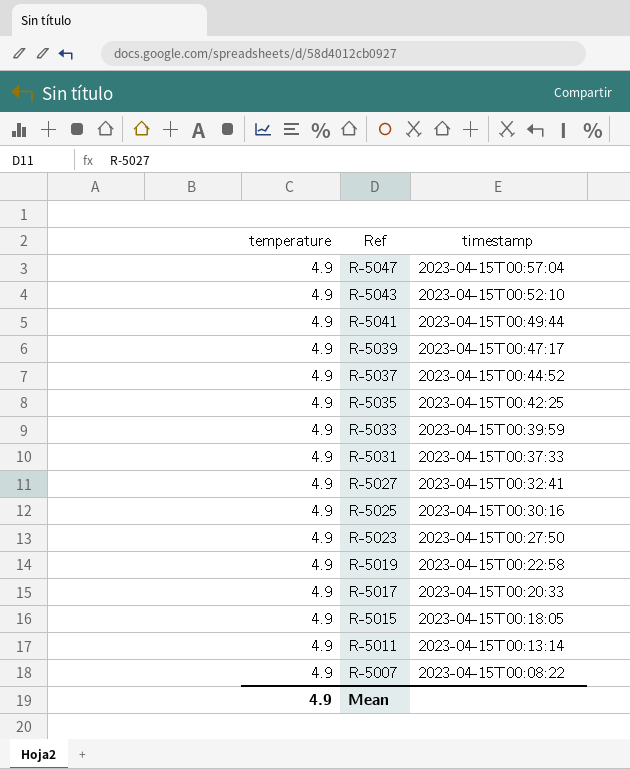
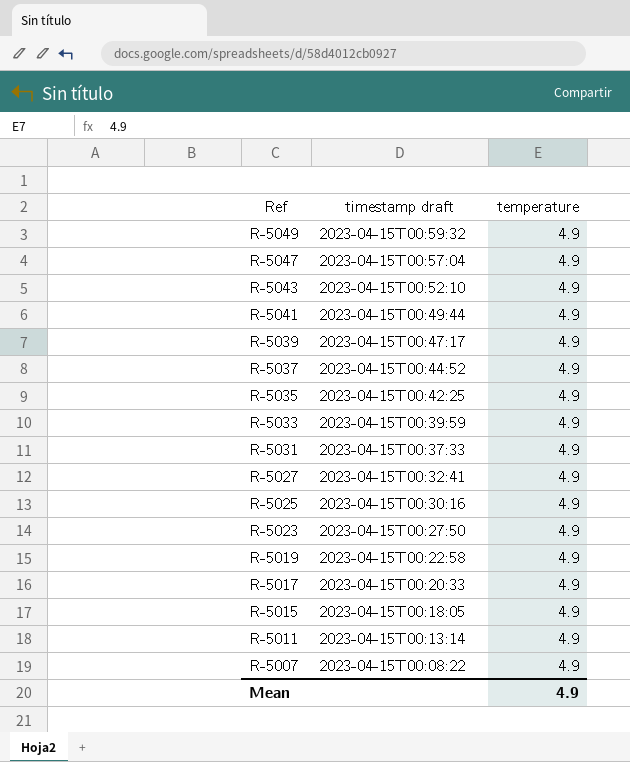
column name: timestamp -> timestamp draft
column temperature | position: 1 -> 3
row R-5049: none -> 2023-04-15T00:59:32 | 4.9

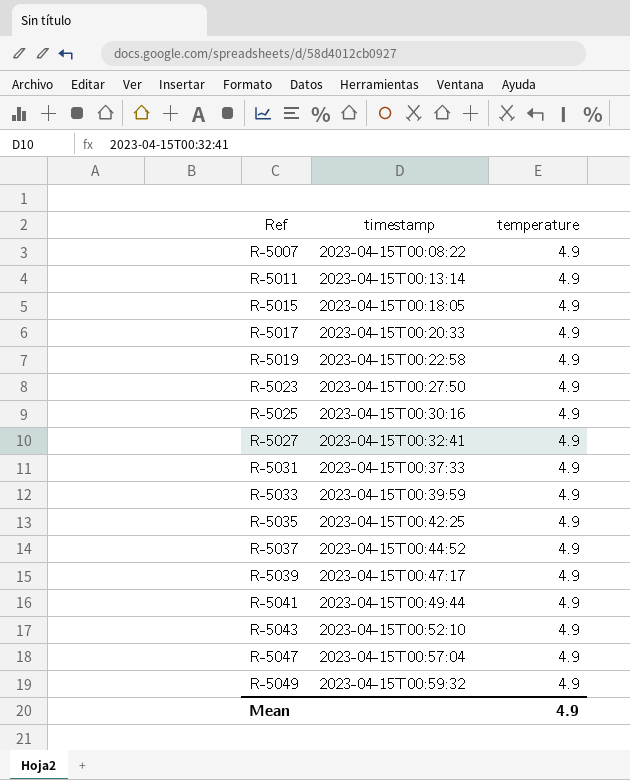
row order: Ref descending -> Ref ascending
column name: timestamp draft -> timestamp

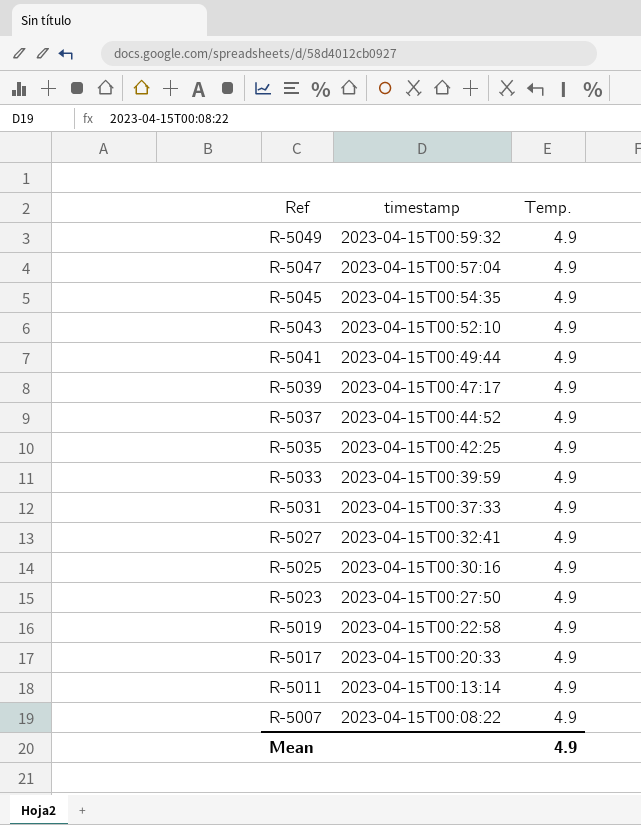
row order: Ref ascending -> Ref descending
column name: temperature -> Temp.
row R-5015: 2023-04-15T00:18:05 | 4.9 -> none
row R-5045: none -> 2023-04-15T00:54:35 | 4.9

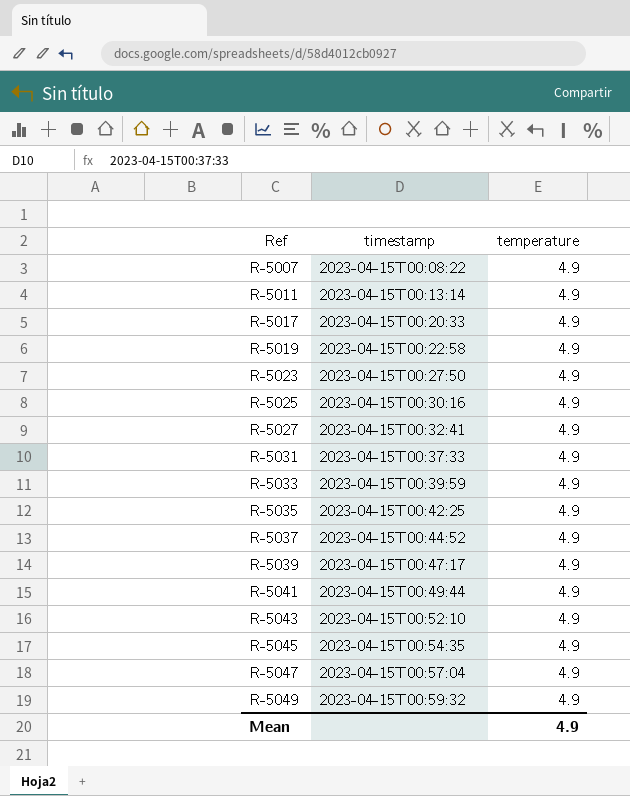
row order: Ref descending -> Ref ascending
column name: Temp. -> temperature

